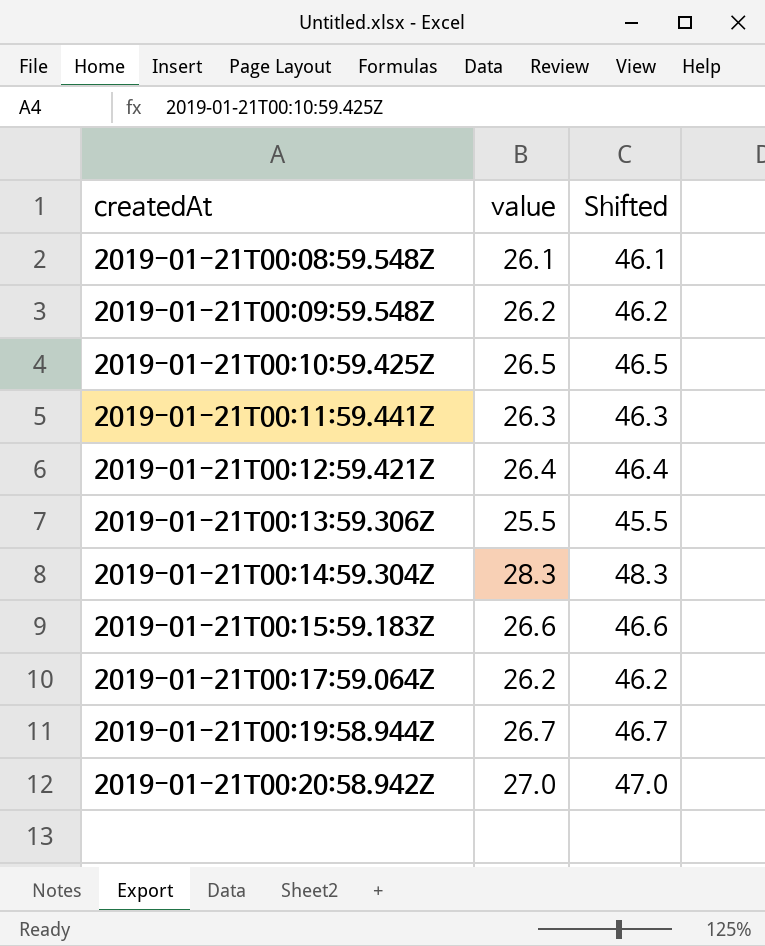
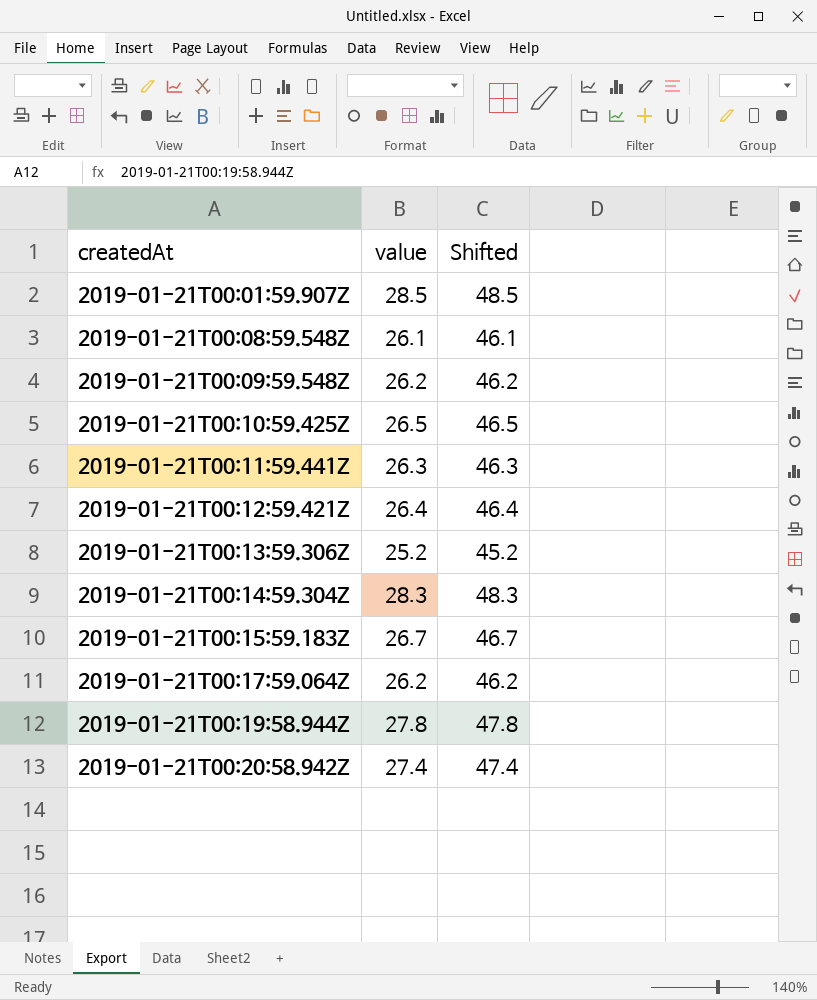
row 2019-01-21T00:01:59.907Z: none -> 28.5 | 48.5
2019-01-21T00:13:59.306Z | value: 25.5 -> 25.2
2019-01-21T00:13:59.306Z | Shifted: 45.5 -> 45.2
2019-01-21T00:15:59.183Z | value: 26.6 -> 26.7
2019-01-21T00:15:59.183Z | Shifted: 46.6 -> 46.7
2019-01-21T00:19:58.944Z | value: 26.7 -> 27.8
2019-01-21T00:19:58.944Z | Shifted: 46.7 -> 47.8
2019-01-21T00:20:58.942Z | value: 27.0 -> 27.4
2019-01-21T00:20:58.942Z | Shifted: 47.0 -> 47.4

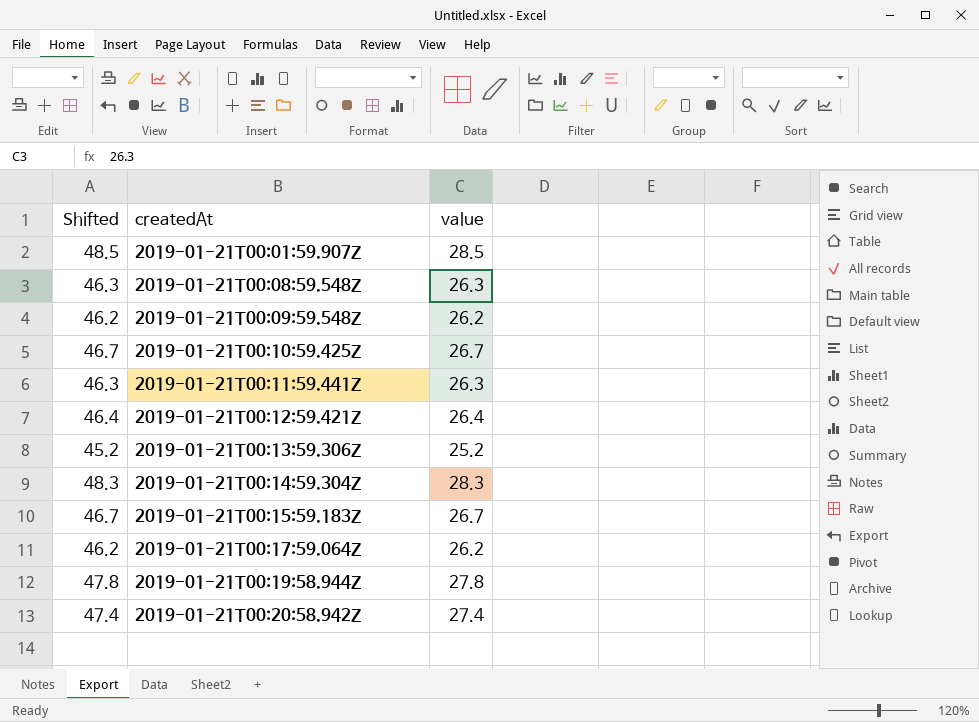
column Shifted | position: 3 -> 1
2019-01-21T00:08:59.548Z | Shifted: 46.1 -> 46.3
2019-01-21T00:08:59.548Z | value: 26.1 -> 26.3
2019-01-21T00:10:59.425Z | Shifted: 46.5 -> 46.7
2019-01-21T00:10:59.425Z | value: 26.5 -> 26.7

